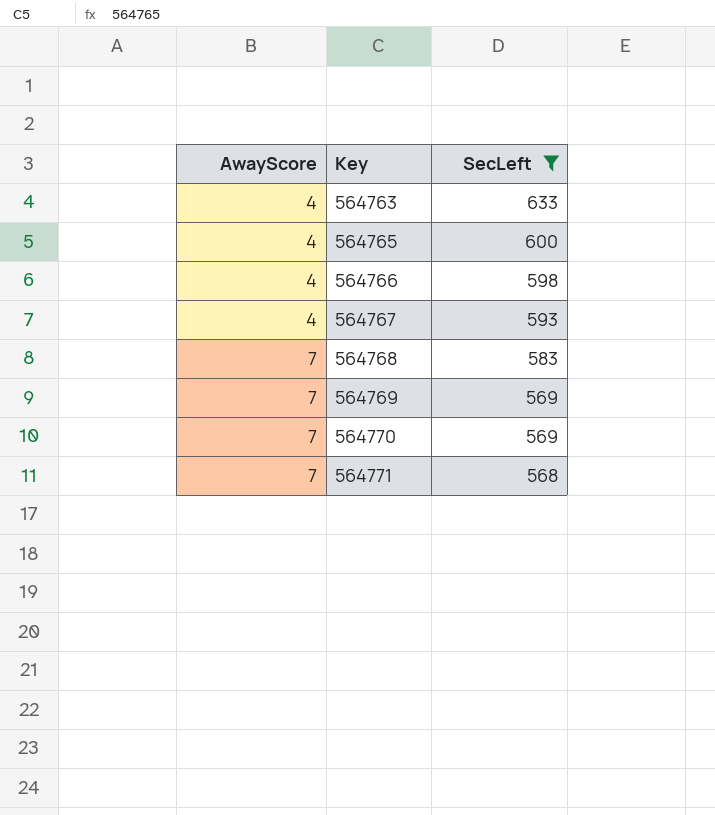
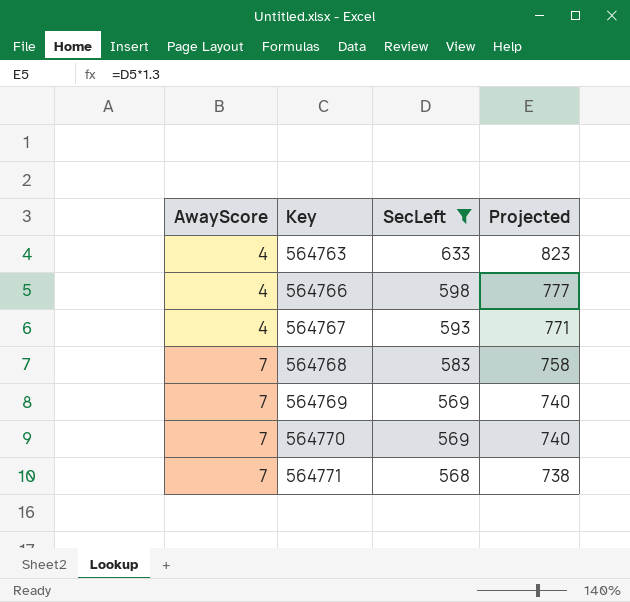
column Projected | formula: none -> [SecLeft] * 1.3
row 564765: 4 | 600 -> none

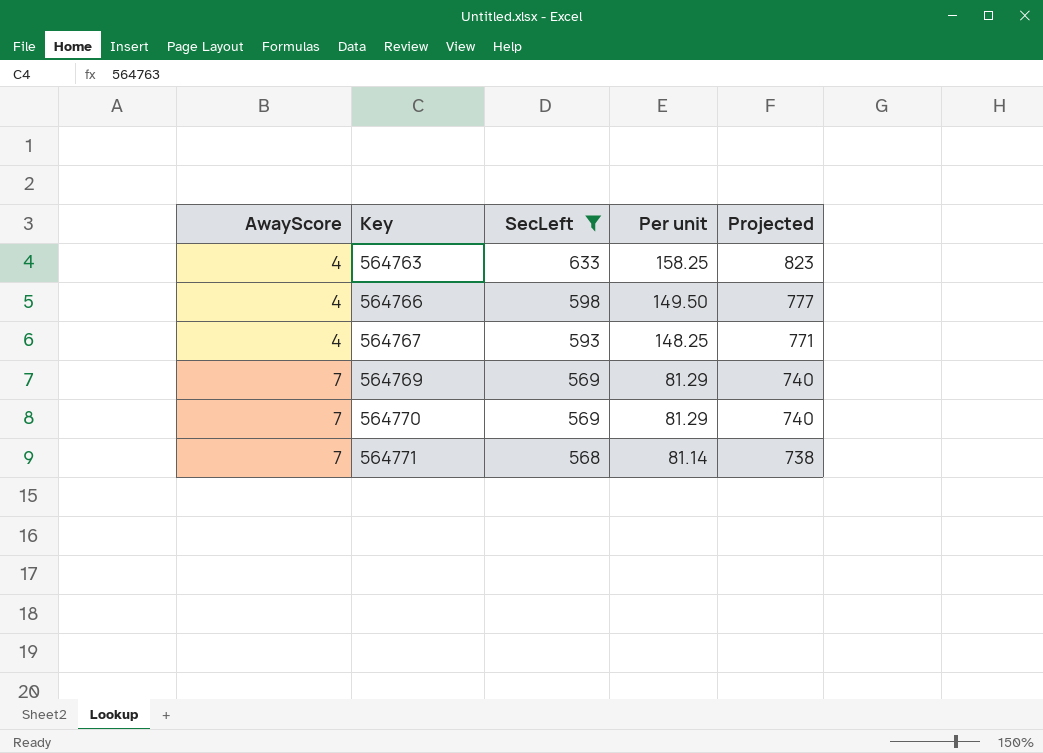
column Per unit | formula: none -> [SecLeft] / [AwayScore]
row 564768: 7 | 583 | 758 -> none

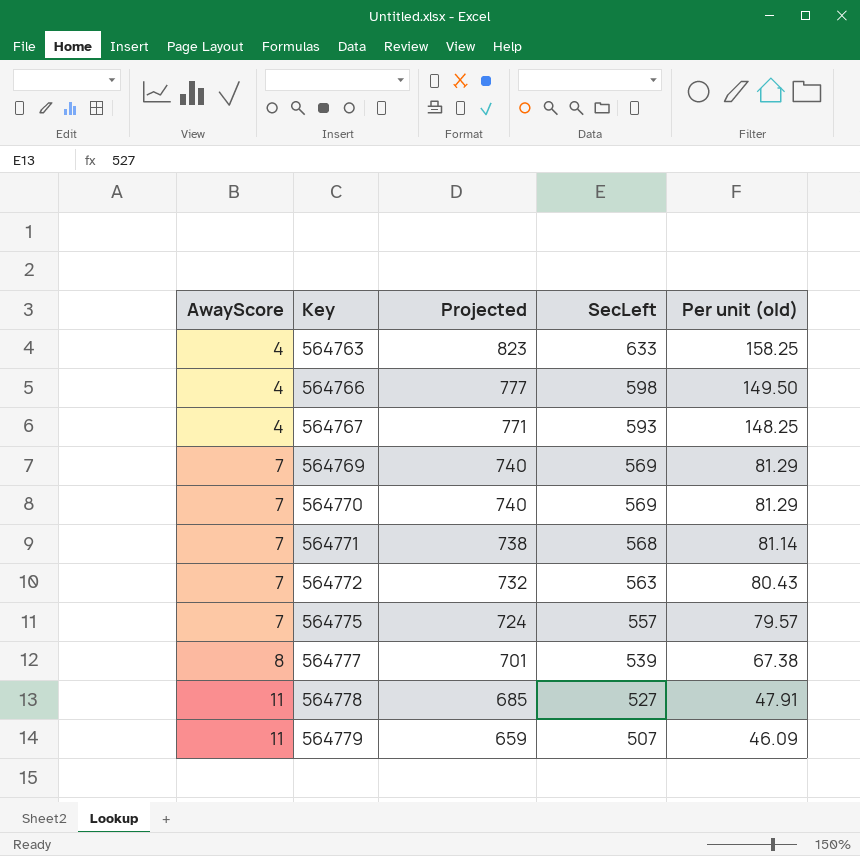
filter: SecLeft >= 568 -> none
column Projected | position: 5 -> 3
column name: Per unit -> Per unit (old)

